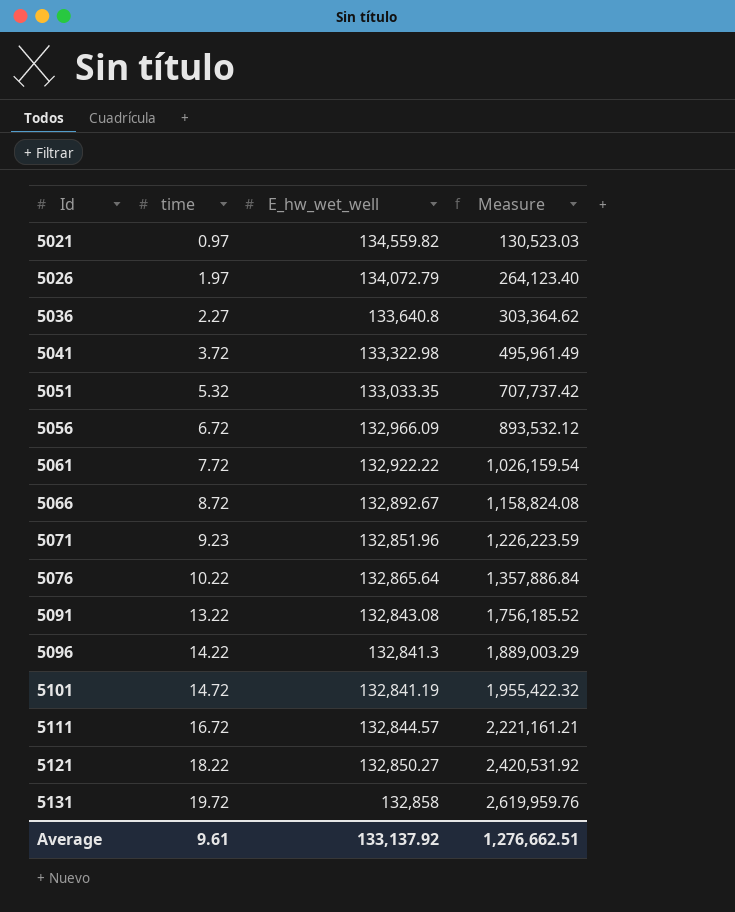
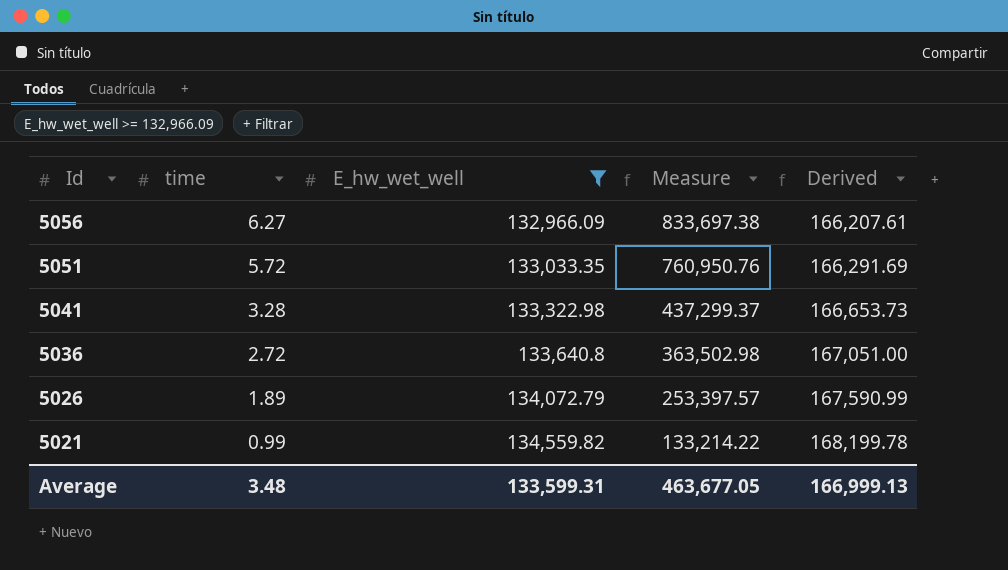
filter: none -> E_hw_wet_well >= 132,966.09
row order: Id ascending -> Id descending
column Derived | formula: none -> [E_hw_wet_well] * 1.25
5056 | time: 6.72 -> 6.27
5056 | Measure: 893,532.12 -> 833,697.38
5051 | time: 5.32 -> 5.72
5051 | Measure: 707,737.42 -> 760,950.76
5041 | time: 3.72 -> 3.28
5041 | Measure: 495,961.49 -> 437,299.37
5036 | time: 2.27 -> 2.72
5036 | Measure: 303,364.62 -> 363,502.98
5026 | time: 1.97 -> 1.89
5026 | Measure: 264,123.40 -> 253,397.57
5021 | time: 0.97 -> 0.99
5021 | Measure: 130,523.03 -> 133,214.22
Average | time: 9.61 -> 3.48
Average | E_hw_wet_well: 133,137.92 -> 133,599.31
Average | Measure: 1,276,662.51 -> 463,677.05

